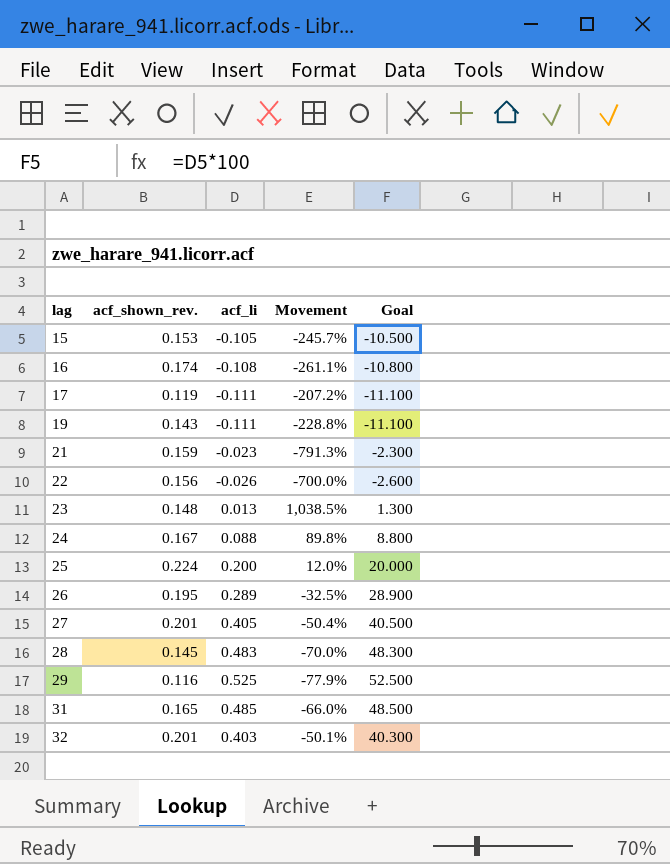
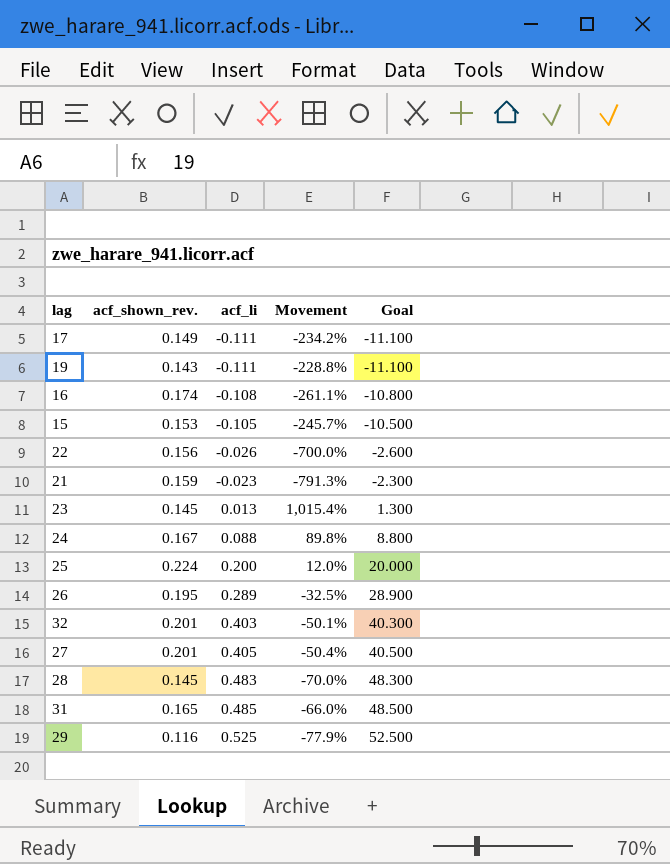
row order: lag ascending -> acf_li ascending
17 | acf_shown_rev.: 0.119 -> 0.149
17 | Movement: -207.2% -> -234.2%
23 | acf_shown_rev.: 0.148 -> 0.145
23 | Movement: 1,038.5% -> 1,015.4%

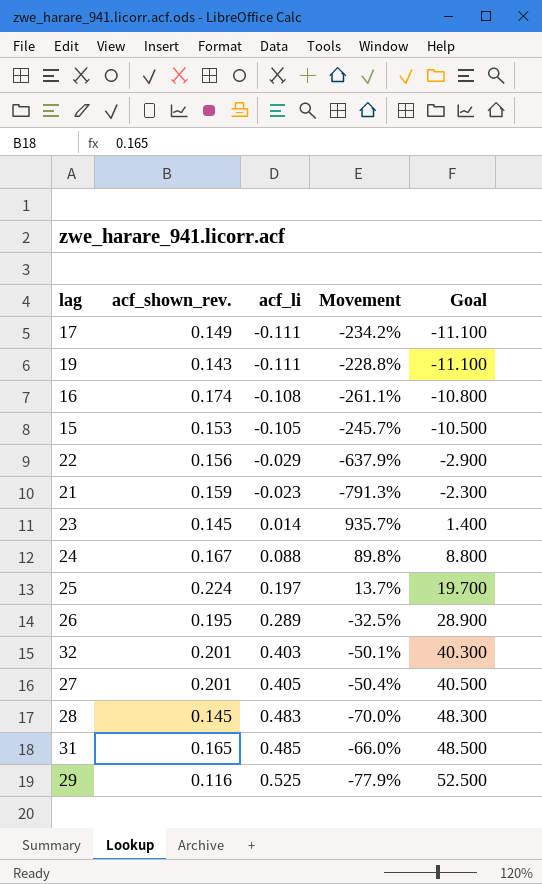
22 | acf_li: -0.026 -> -0.029
22 | Movement: -700.0% -> -637.9%
22 | Goal: -2.600 -> -2.900
23 | acf_li: 0.013 -> 0.014
23 | Movement: 1,015.4% -> 935.7%
23 | Goal: 1.300 -> 1.400
25 | acf_li: 0.200 -> 0.197
25 | Movement: 12.0% -> 13.7%
25 | Goal: 20.000 -> 19.700

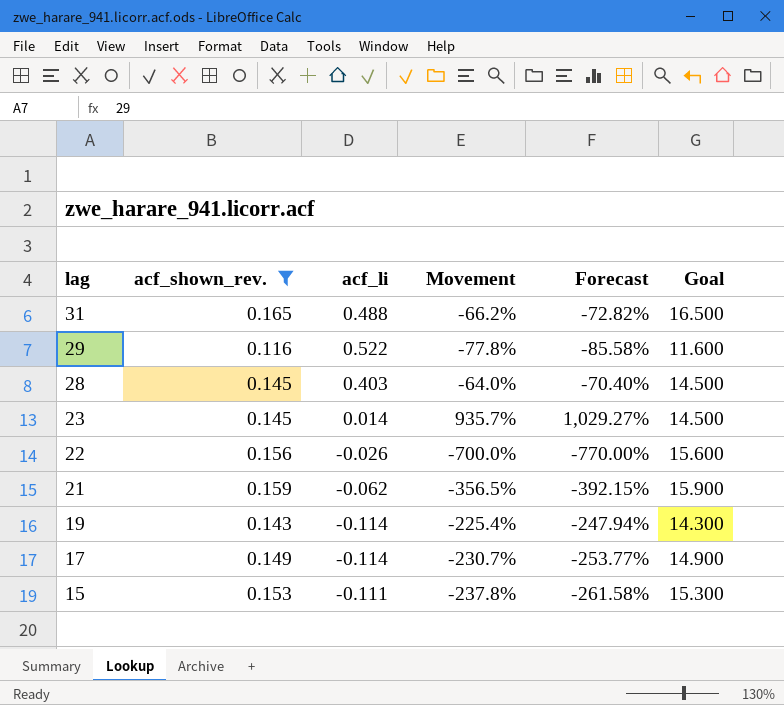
filter: none -> acf_shown_rev. <= 0.165
row order: acf_li ascending -> lag descending
column Forecast | formula: none -> [Movement] * 1.1
column Goal | formula: [acf_li] * 100 -> [acf_shown_rev.] * 100
31 | acf_li: 0.485 -> 0.488
31 | Movement: -66.0% -> -66.2%
29 | acf_li: 0.525 -> 0.522
29 | Movement: -77.9% -> -77.8%
28 | acf_li: 0.483 -> 0.403
28 | Movement: -70.0% -> -64.0%
22 | acf_li: -0.029 -> -0.026
22 | Movement: -637.9% -> -700.0%
21 | acf_li: -0.023 -> -0.062
21 | Movement: -791.3% -> -356.5%
19 | acf_li: -0.111 -> -0.114
19 | Movement: -228.8% -> -225.4%
17 | acf_li: -0.111 -> -0.114
17 | Movement: -234.2% -> -230.7%
15 | acf_li: -0.105 -> -0.111
15 | Movement: -245.7% -> -237.8%

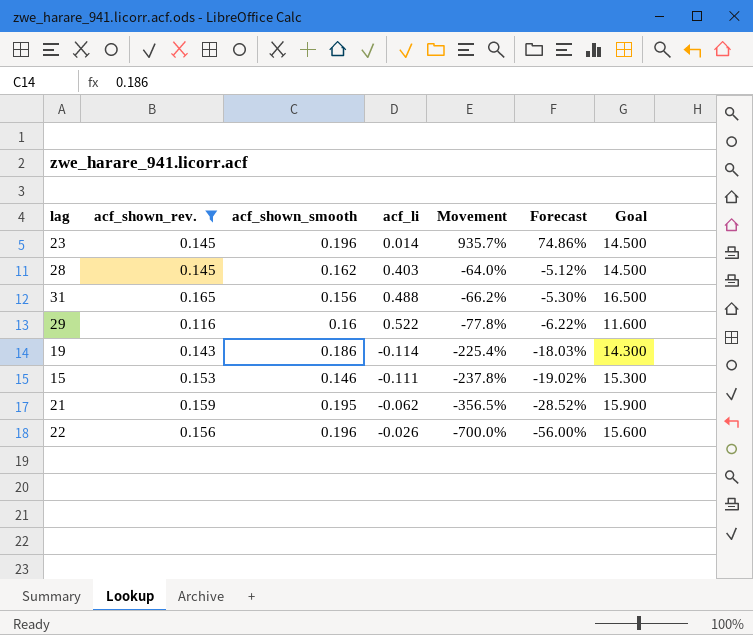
row order: lag descending -> Movement descending
column acf_shown_smooth | position: none -> 3
column Forecast | formula: [Movement] * 1.1 -> [Movement] * 0.08
row 17: 0.149 | -0.114 | -230.7% | -253.77% | 14.900 -> none

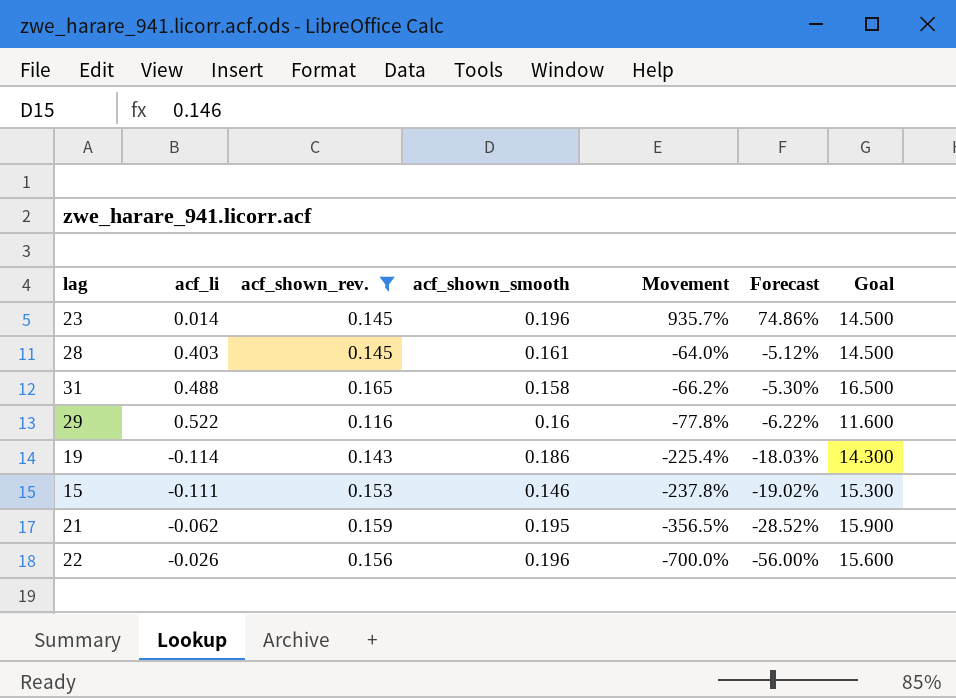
column acf_li | position: 4 -> 2
28 | acf_shown_smooth: 0.162 -> 0.161
31 | acf_shown_smooth: 0.156 -> 0.158

